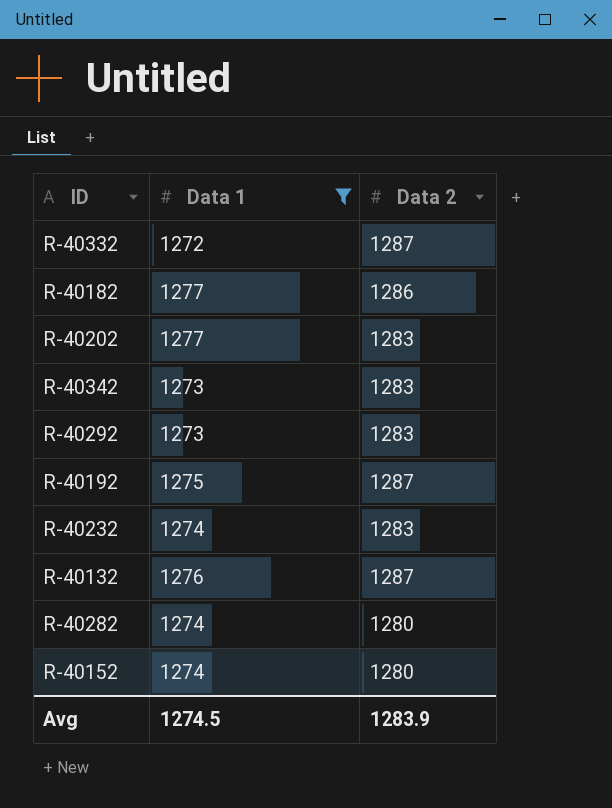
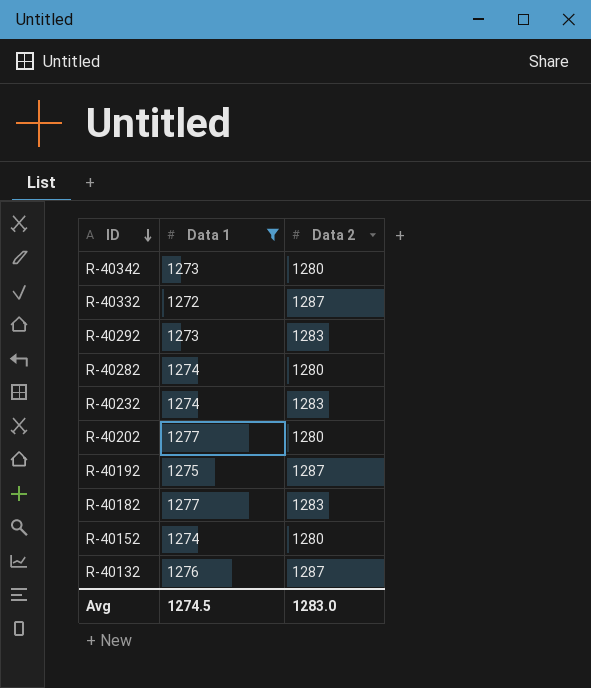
row order: none -> ID descending
R-40342 | Data 2: 1283 -> 1280
R-40202 | Data 2: 1283 -> 1280
R-40182 | Data 2: 1286 -> 1283
Avg | Data 2: 1283.9 -> 1283.0

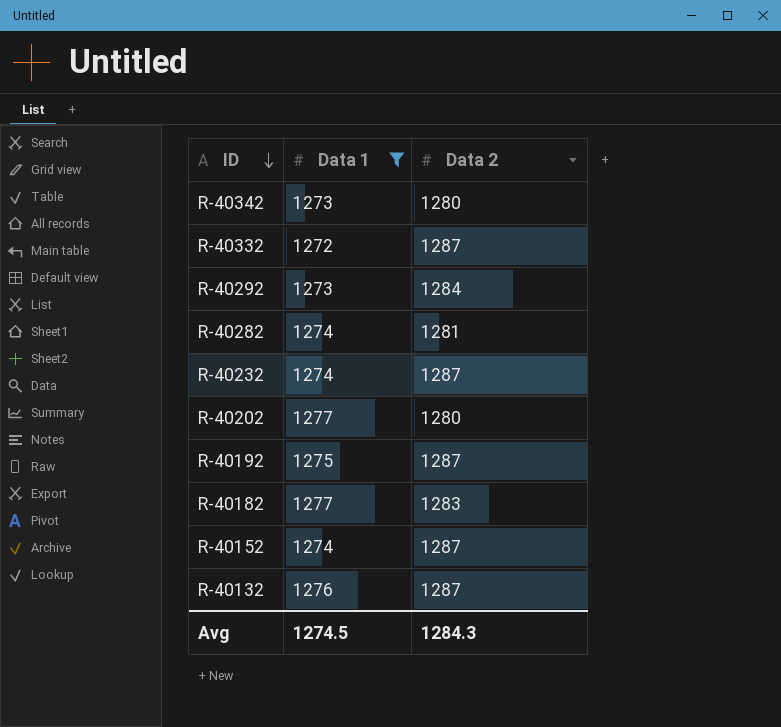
R-40292 | Data 2: 1283 -> 1284
R-40282 | Data 2: 1280 -> 1281
R-40232 | Data 2: 1283 -> 1287
R-40152 | Data 2: 1280 -> 1287
Avg | Data 2: 1283.0 -> 1284.3

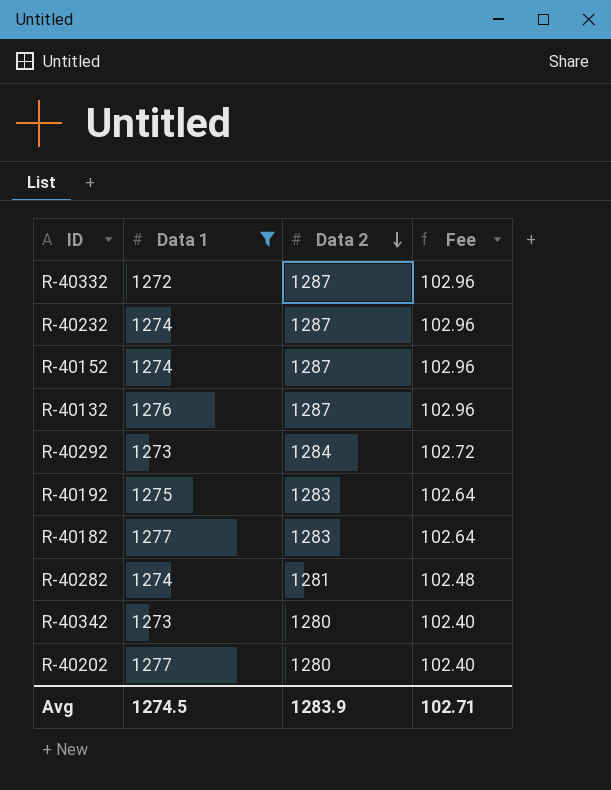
row order: ID descending -> Data 2 descending
column Fee | formula: none -> [Data 2] * 0.08
R-40192 | Data 2: 1287 -> 1283
Avg | Data 2: 1284.3 -> 1283.9

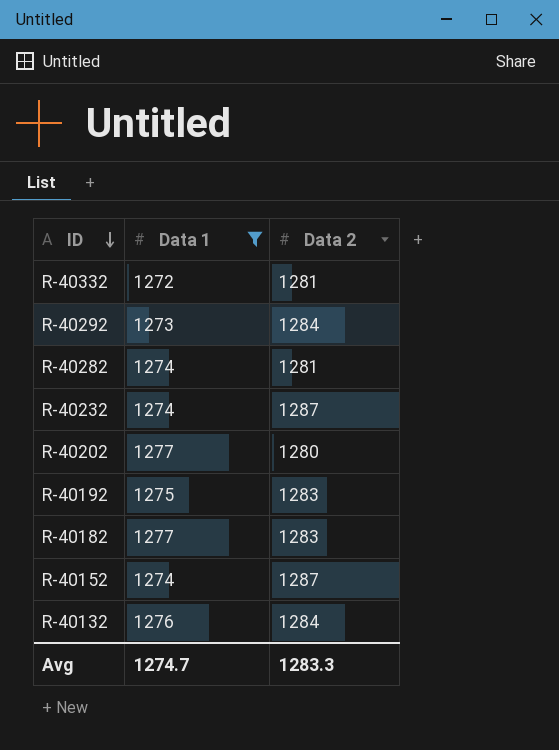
row order: Data 2 descending -> ID descending
column Fee | formula: [Data 2] * 0.08 -> none
row R-40342: 1273 | 1280 | 102.40 -> none
R-40332 | Data 2: 1287 -> 1281
R-40132 | Data 2: 1287 -> 1284
Avg | Data 1: 1274.5 -> 1274.7
Avg | Data 2: 1283.9 -> 1283.3

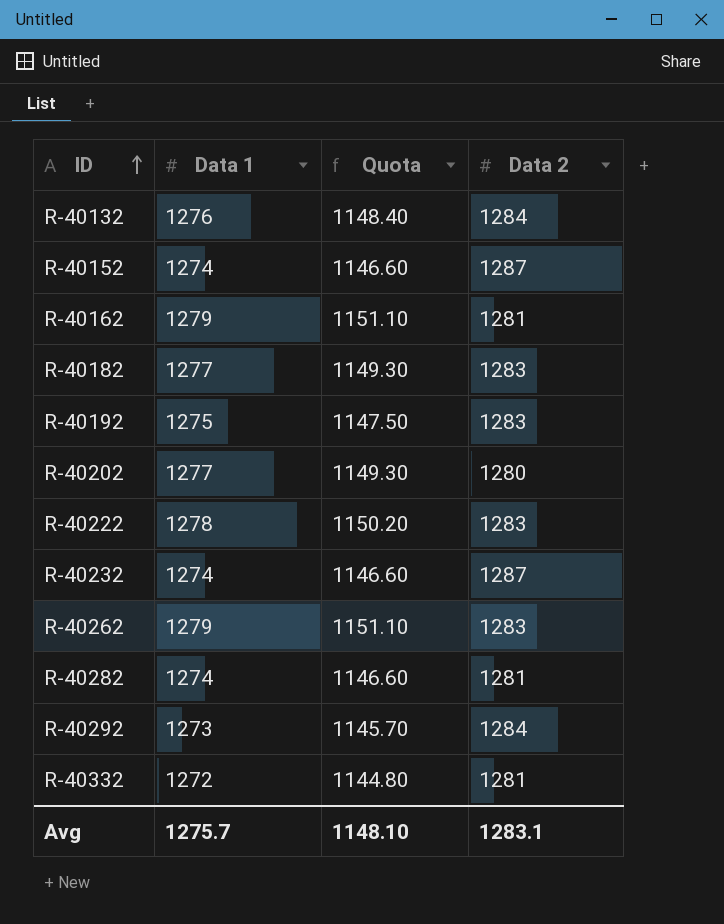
filter: Data 1 <= 1277 -> none
row order: ID descending -> ID ascending
column Quota | formula: none -> [Data 1] * 0.9
Avg | Data 1: 1274.7 -> 1275.7
Avg | Data 2: 1283.3 -> 1283.1

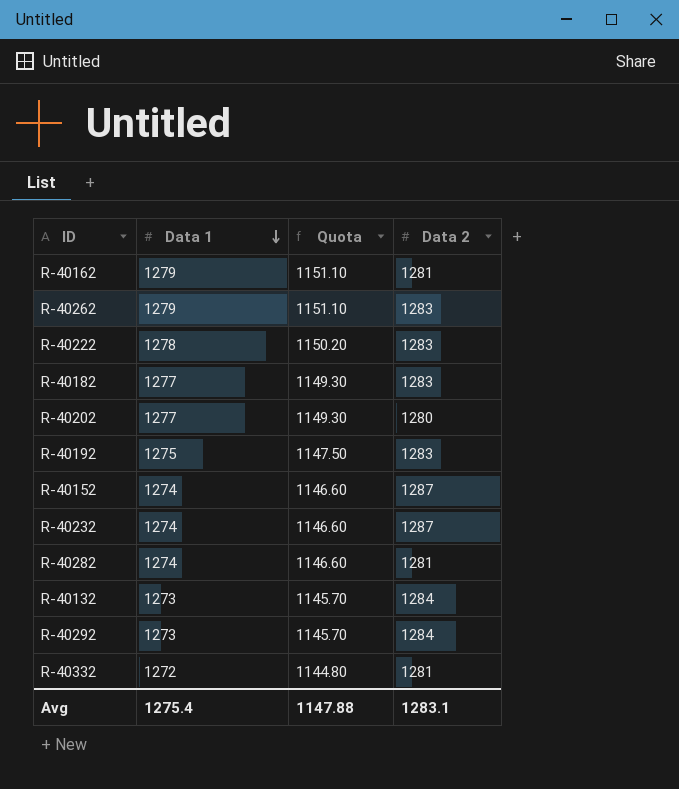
row order: ID ascending -> Data 1 descending
R-40132 | Data 1: 1276 -> 1273
R-40132 | Quota: 1148.40 -> 1145.70
Avg | Data 1: 1275.7 -> 1275.4
Avg | Quota: 1148.10 -> 1147.88

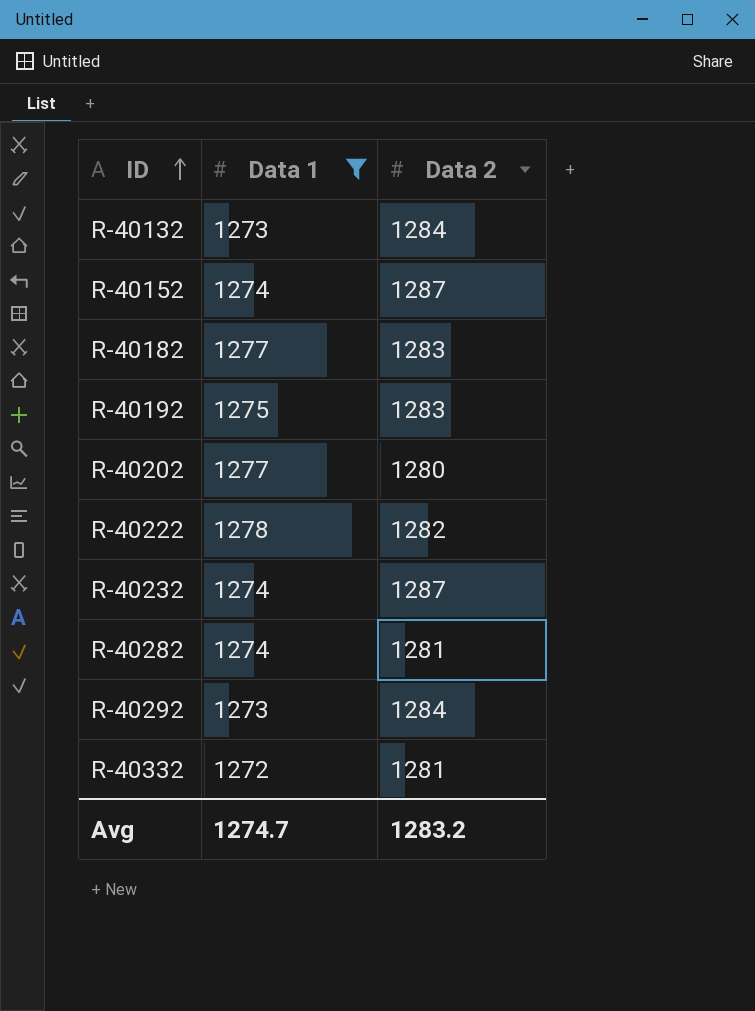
filter: none -> Data 1 != 1279
row order: Data 1 descending -> ID ascending
column Quota | formula: [Data 1] * 0.9 -> none
R-40222 | Data 2: 1283 -> 1282
Avg | Data 1: 1275.4 -> 1274.7
Avg | Data 2: 1283.1 -> 1283.2

